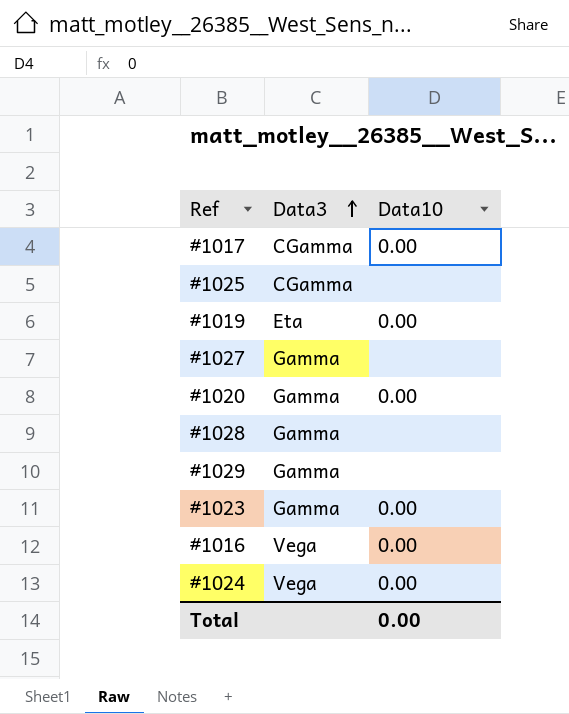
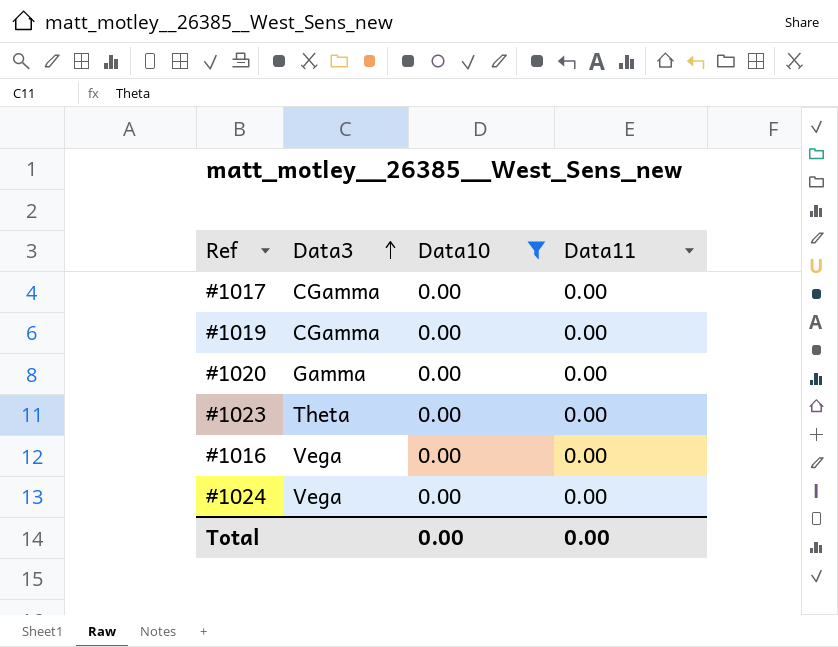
filter: none -> Data10 = 0.00
column Data11 | position: none -> 4
#1019 | Data3: Eta -> CGamma
#1023 | Data3: Gamma -> Theta

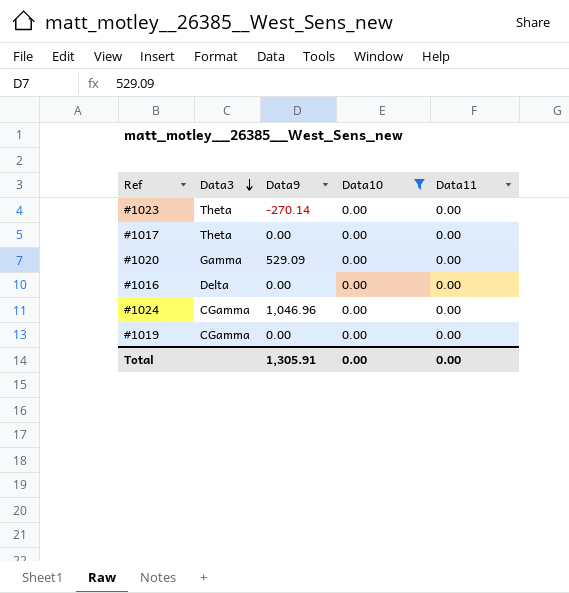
row order: Data3 ascending -> Data3 descending
column Data9 | position: none -> 3
#1017 | Data3: CGamma -> Theta
#1016 | Data3: Vega -> Delta
#1024 | Data3: Vega -> CGamma

